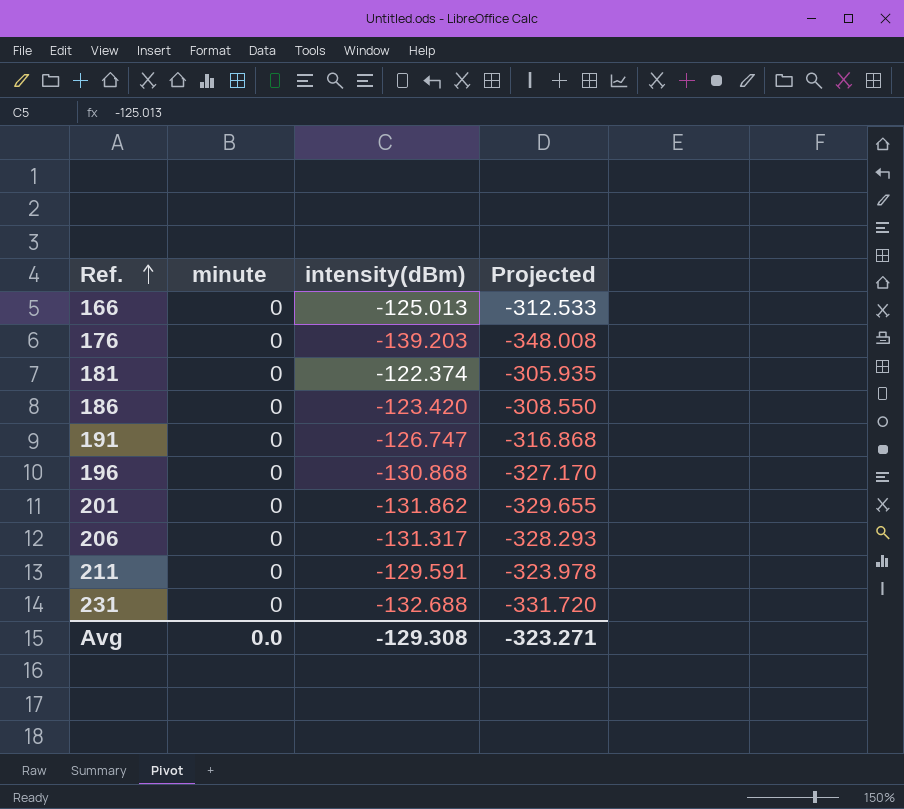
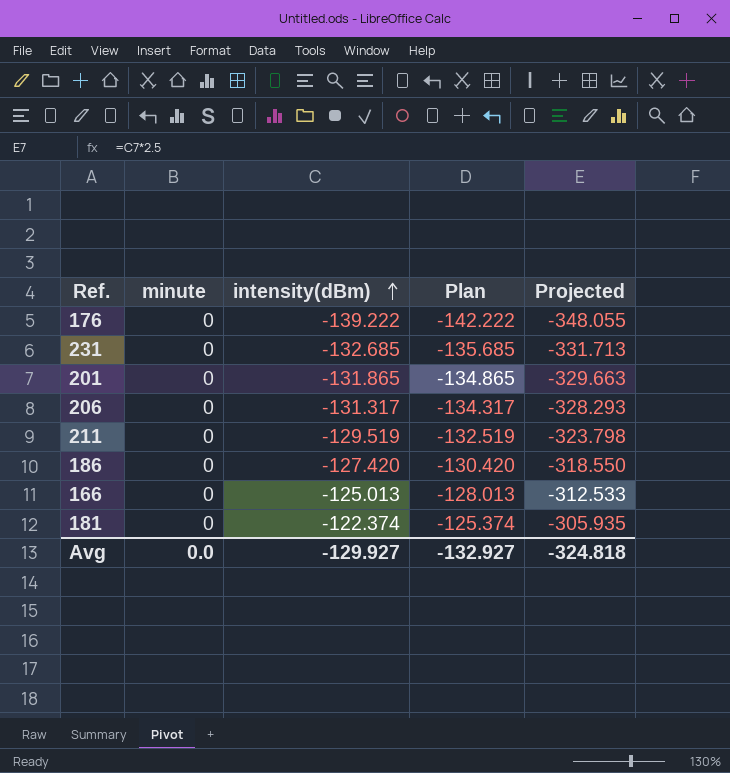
row order: Ref. ascending -> intensity(dBm) ascending
column Plan | formula: none -> [intensity(dBm)] - 3
row 191: 0 | -126.747 | -316.868 -> none
row 196: 0 | -130.868 | -327.170 -> none
176 | intensity(dBm): -139.203 -> -139.222
176 | Projected: -348.008 -> -348.055
231 | intensity(dBm): -132.688 -> -132.685
231 | Projected: -331.720 -> -331.713
201 | intensity(dBm): -131.862 -> -131.865
201 | Projected: -329.655 -> -329.663
211 | intensity(dBm): -129.591 -> -129.519
211 | Projected: -323.978 -> -323.798
186 | intensity(dBm): -123.420 -> -127.420
186 | Projected: -308.550 -> -318.550
Avg | intensity(dBm): -129.308 -> -129.927
Avg | Projected: -323.271 -> -324.818

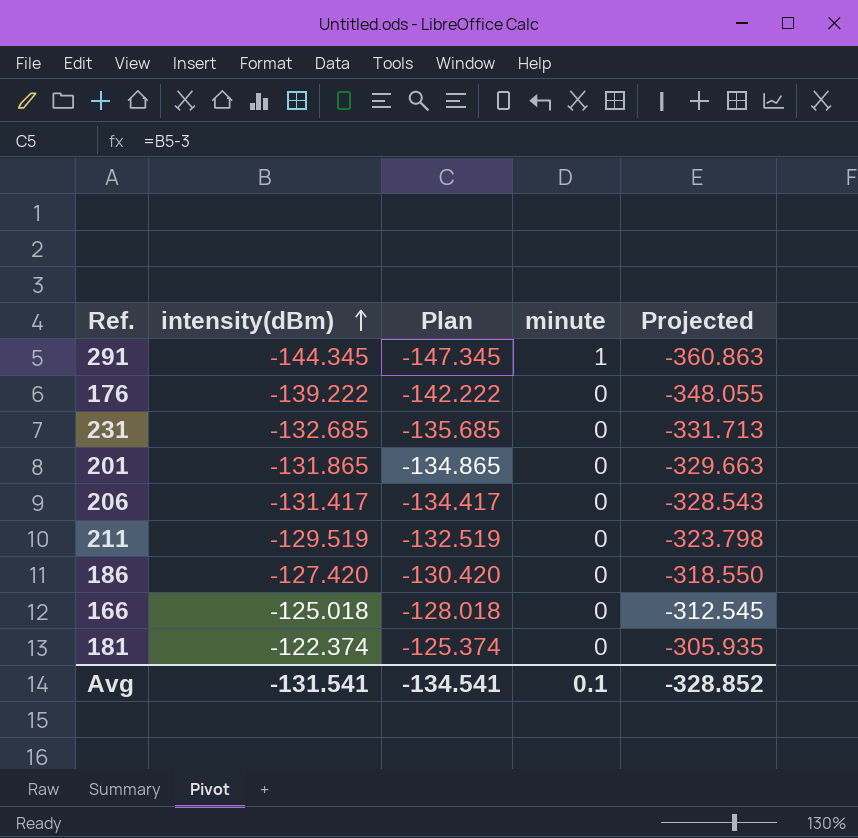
column minute | position: 2 -> 4
row 291: none -> -144.345 | -147.345 | 1 | -360.863
206 | intensity(dBm): -131.317 -> -131.417
206 | Plan: -134.317 -> -134.417
206 | Projected: -328.293 -> -328.543
166 | intensity(dBm): -125.013 -> -125.018
166 | Plan: -128.013 -> -128.018
166 | Projected: -312.533 -> -312.545
Avg | intensity(dBm): -129.927 -> -131.541
Avg | Plan: -132.927 -> -134.541
Avg | minute: 0.0 -> 0.1
Avg | Projected: -324.818 -> -328.852

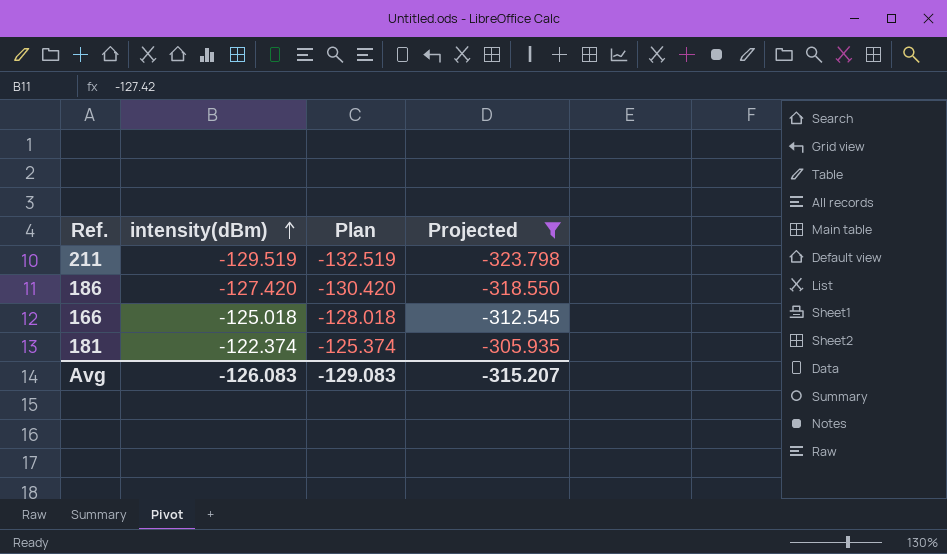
filter: none -> Projected >= -323.798
column minute | position: 4 -> none
Avg | intensity(dBm): -131.541 -> -126.083
Avg | Plan: -134.541 -> -129.083
Avg | Projected: -328.852 -> -315.207

